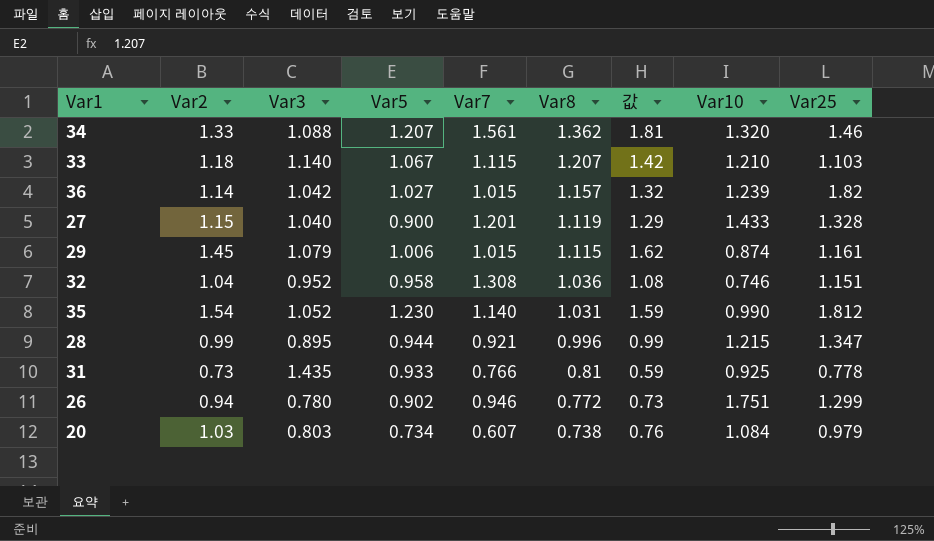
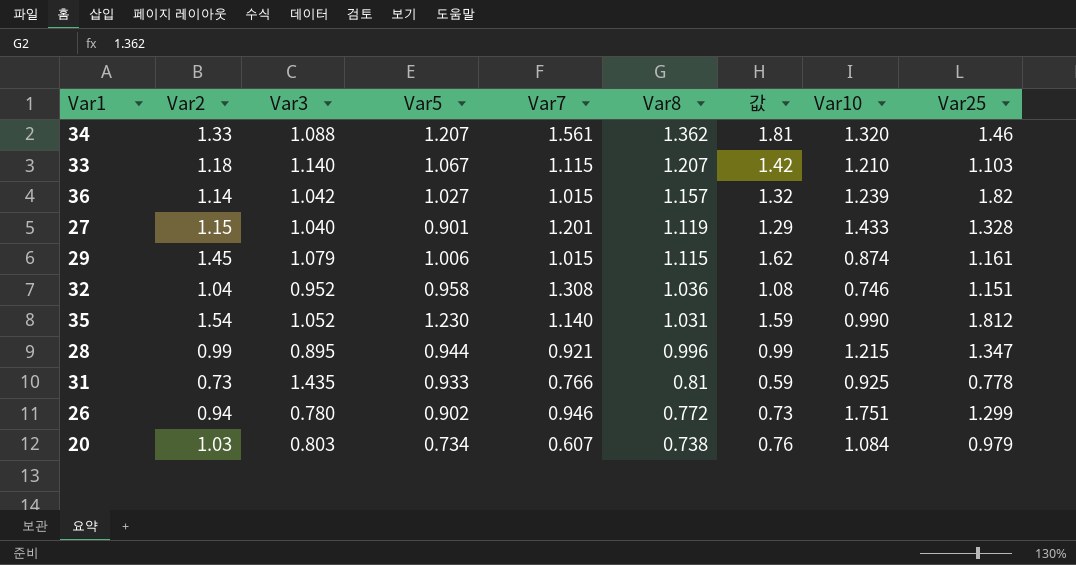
27 | Var5: 0.900 -> 0.901

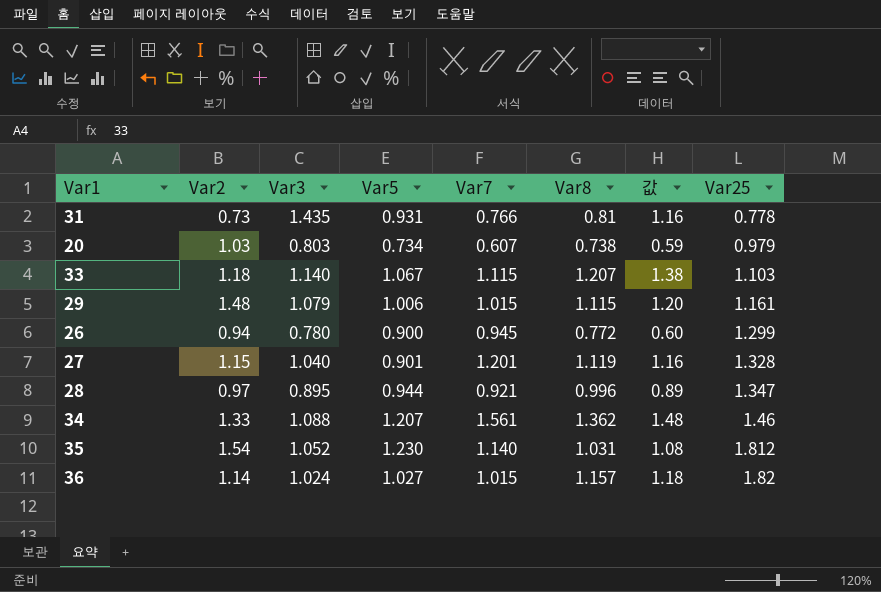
row order: Var8 descending -> Var25 ascending
column Var10 | position: 8 -> none
column 값 | formula: [Var2] * [Var8] -> [Var3] * [Var8]
row 32: 1.04 | 0.952 | 0.958 | 1.308 | 1.036 | 1.08 | 0.746 | 1.151 -> none
31 | Var5: 0.933 -> 0.931
29 | Var2: 1.45 -> 1.48
26 | Var5: 0.902 -> 0.900
26 | Var7: 0.946 -> 0.945
28 | Var2: 0.99 -> 0.97
36 | Var3: 1.042 -> 1.024

